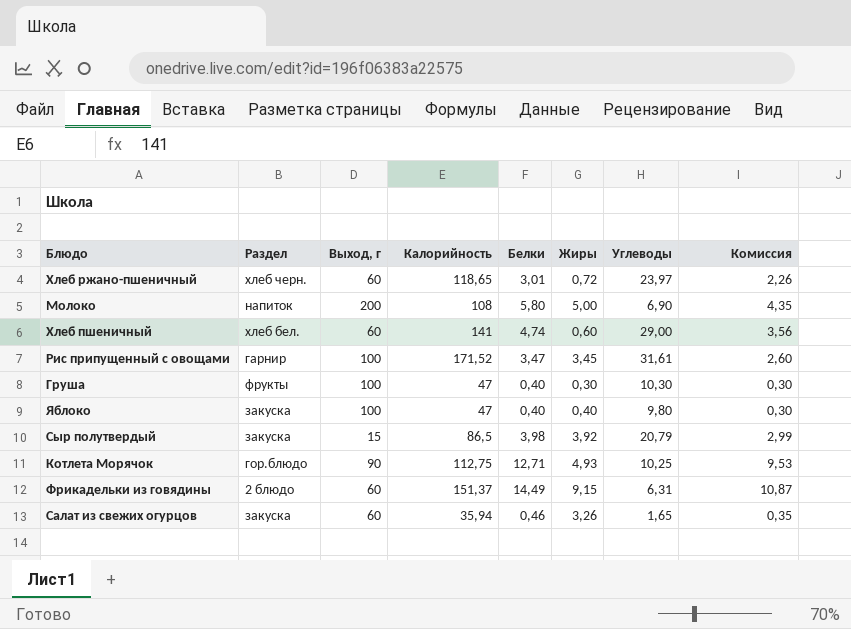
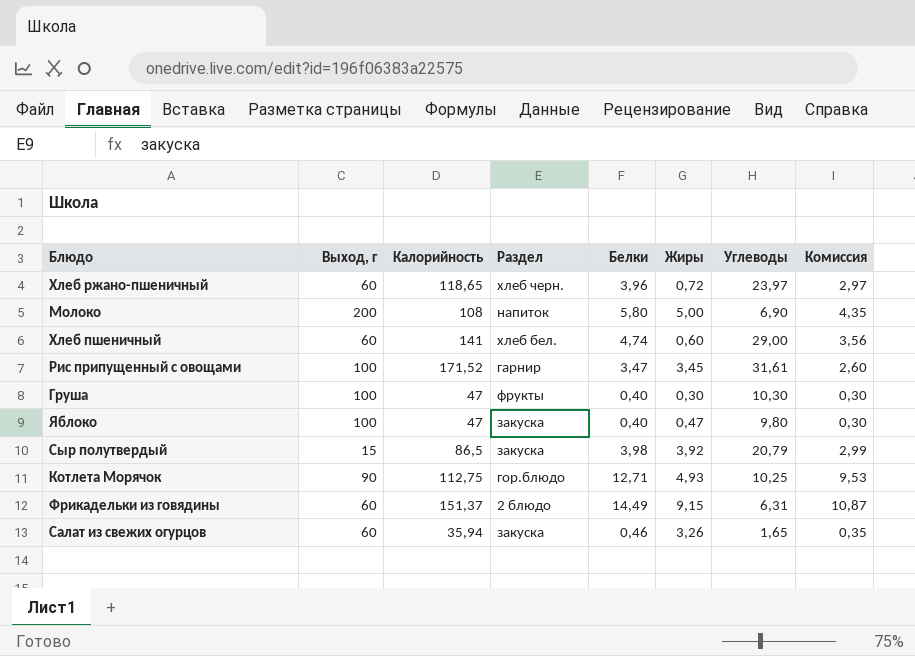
column Раздел | position: 2 -> 4
Хлеб ржано-пшеничный | Белки: 3,01 -> 3,96
Хлеб ржано-пшеничный | Комиссия: 2,26 -> 2,97
Яблоко | Жиры: 0,40 -> 0,47

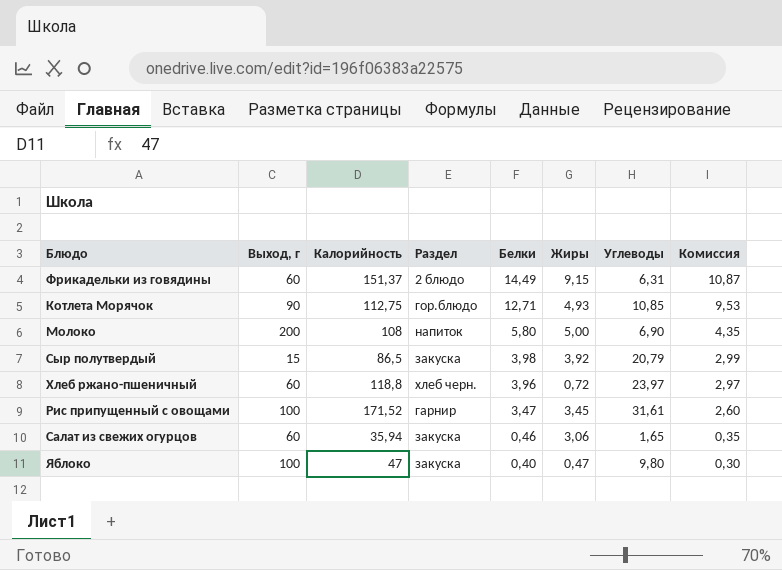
row order: none -> Белки descending
row Хлеб пшеничный: 60 | 141 | хлеб бел. | 4,74 | 0,60 | 29,00 | 3,56 -> none
row Груша: 100 | 47 | фрукты | 0,40 | 0,30 | 10,30 | 0,30 -> none
Котлета Морячок | Углеводы: 10,25 -> 10,85
Хлеб ржано-пшеничный | Калорийность: 118,65 -> 118,8
Салат из свежих огурцов | Жиры: 3,26 -> 3,06

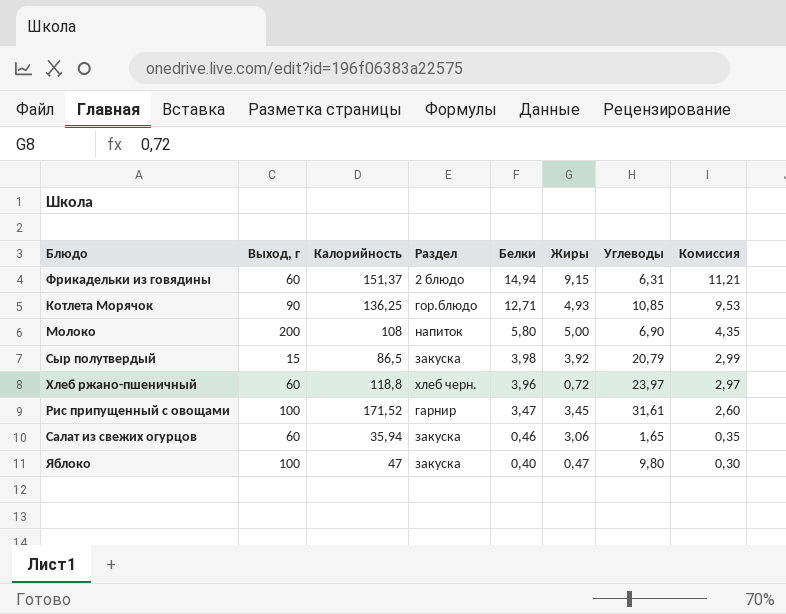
Фрикадельки из говядины | Белки: 14,49 -> 14,94
Фрикадельки из говядины | Комиссия: 10,87 -> 11,21
Котлета Морячок | Калорийность: 112,75 -> 136,25

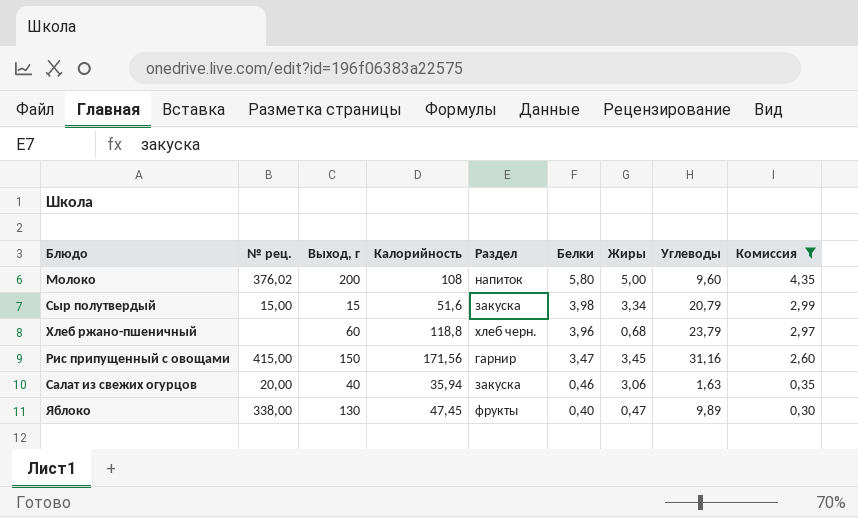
filter: none -> Комиссия <= 4,35
column № рец. | position: none -> 2
Молоко | Углеводы: 6,90 -> 9,60
Сыр полутвердый | Калорийность: 86,5 -> 51,6
Сыр полутвердый | Жиры: 3,92 -> 3,34
Хлеб ржано-пшеничный | Жиры: 0,72 -> 0,68
Хлеб ржано-пшеничный | Углеводы: 23,97 -> 23,79
Рис припущенный с овощами | Выход, г: 100 -> 150
Рис припущенный с овощами | Калорийность: 171,52 -> 171,56
Рис припущенный с овощами | Углеводы: 31,61 -> 31,16
Салат из свежих огурцов | Выход, г: 60 -> 40
Салат из свежих огурцов | Углеводы: 1,65 -> 1,63
Яблоко | Выход, г: 100 -> 130
Яблоко | Калорийность: 47 -> 47,45
Яблоко | Раздел: закуска -> фрукты
Яблоко | Углеводы: 9,80 -> 9,89

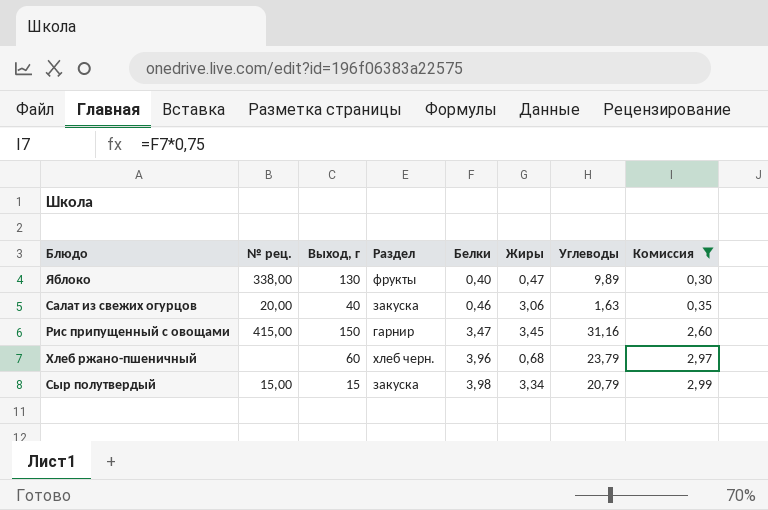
row order: Белки descending -> Белки ascending
column Калорийность | position: 4 -> none
row Молоко: 376,02 | 200 | 108 | напиток | 5,80 | 5,00 | 9,60 | 4,35 -> none

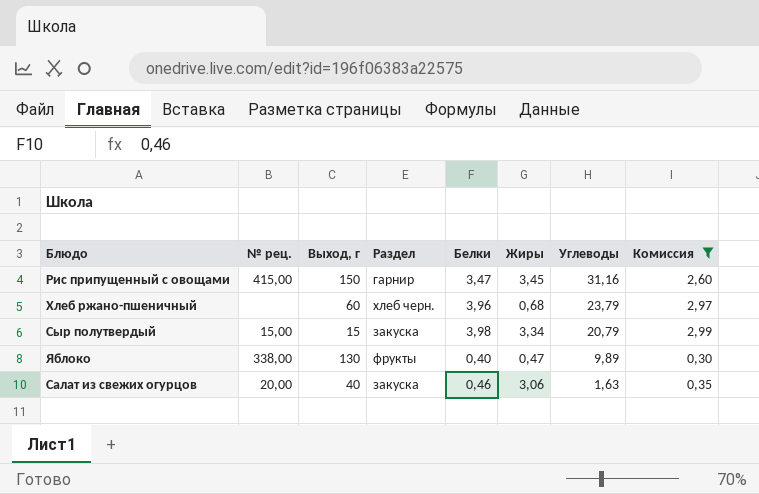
row order: Белки ascending -> Углеводы descending

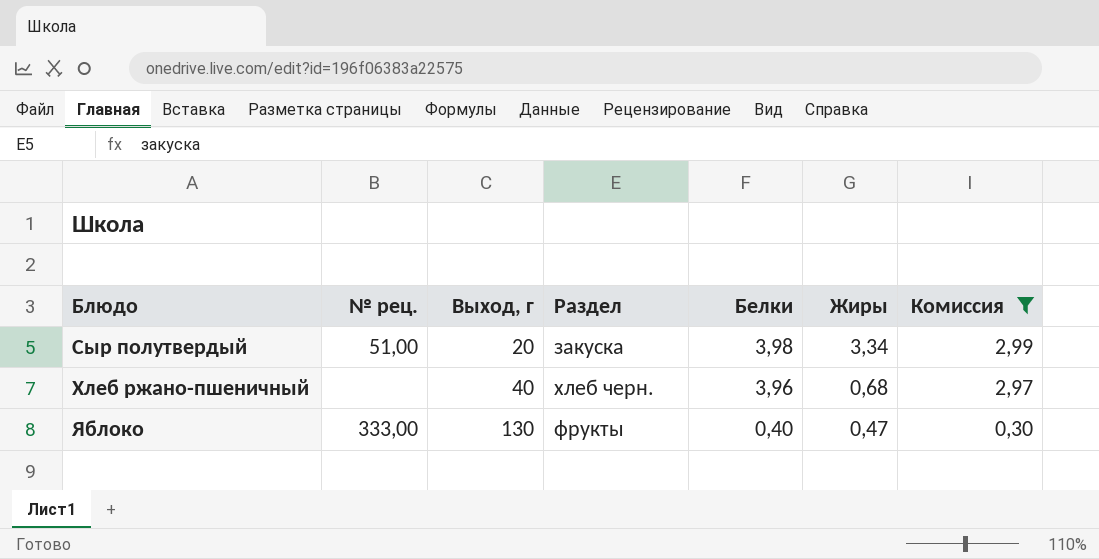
row order: Углеводы descending -> Блюдо ascending
column Углеводы | position: 7 -> none
row Рис припущенный с овощами: 415,00 | 150 | гарнир | 3,47 | 3,45 | 31,16 | 2,60 -> none
row Салат из свежих огурцов: 20,00 | 40 | закуска | 0,46 | 3,06 | 1,63 | 0,35 -> none
Сыр полутвердый | № рец.: 15,00 -> 51,00
Сыр полутвердый | Выход, г: 15 -> 20
Хлеб ржано-пшеничный | Выход, г: 60 -> 40
Яблоко | № рец.: 338,00 -> 333,00

